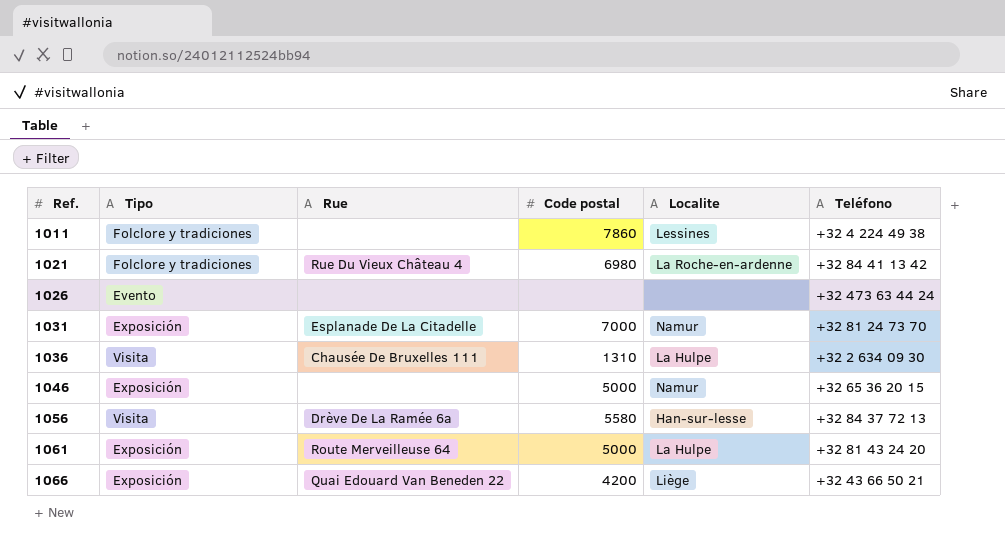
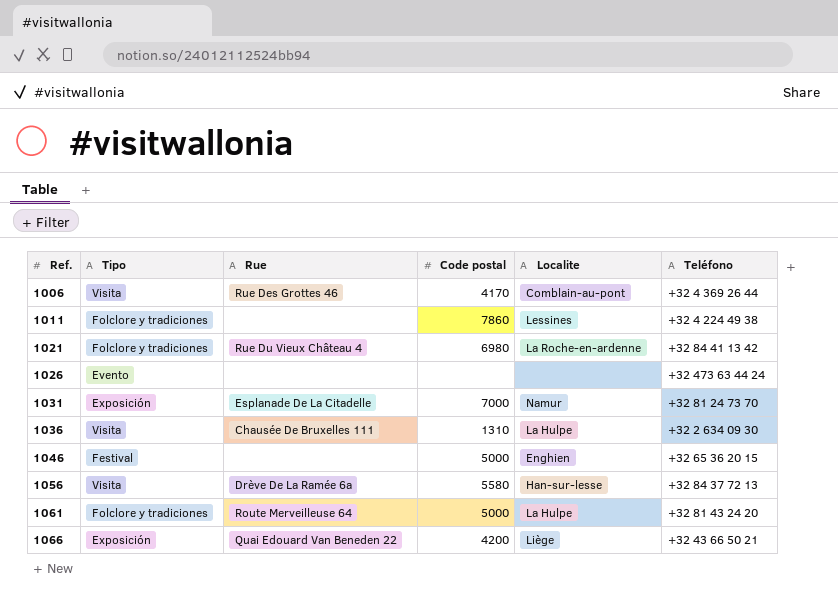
row 1006: none -> Visita | Rue Des Grottes 46 | 4170 | Comblain-au-pont | +32 4 369 26 44
1046 | Tipo: Exposición -> Festival
1046 | Localite: Namur -> Enghien
1061 | Tipo: Exposición -> Folclore y tradiciones

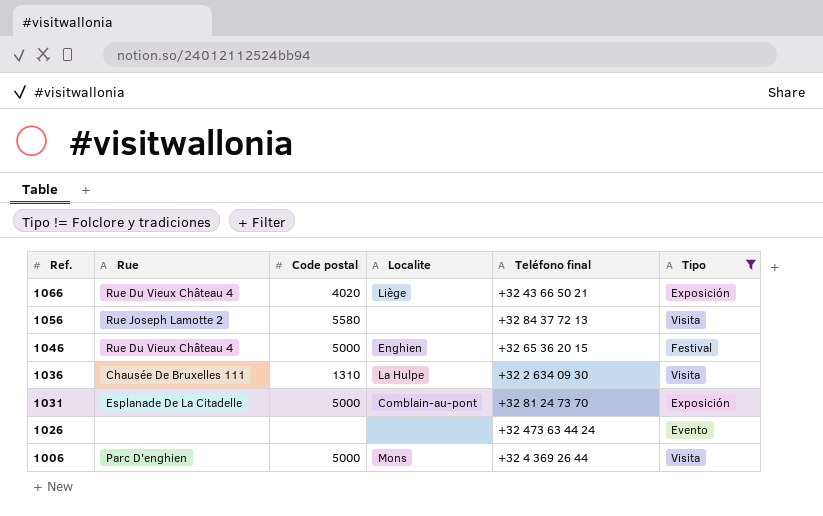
filter: none -> Tipo != Folclore y tradiciones
row order: Ref. ascending -> Ref. descending
column name: Teléfono -> Teléfono final
column Tipo | position: 2 -> 6
1066 | Rue: Quai Edouard Van Beneden 22 -> Rue Du Vieux Château 4
1066 | Code postal: 4200 -> 4020
1056 | Rue: Drève De La Ramée 6a -> Rue Joseph Lamotte 2
1056 | Localite: Han-sur-lesse -> none
1046 | Rue: none -> Rue Du Vieux Château 4
1031 | Code postal: 7000 -> 5000
1031 | Localite: Namur -> Comblain-au-pont
1006 | Rue: Rue Des Grottes 46 -> Parc D'enghien
1006 | Code postal: 4170 -> 5000
1006 | Localite: Comblain-au-pont -> Mons

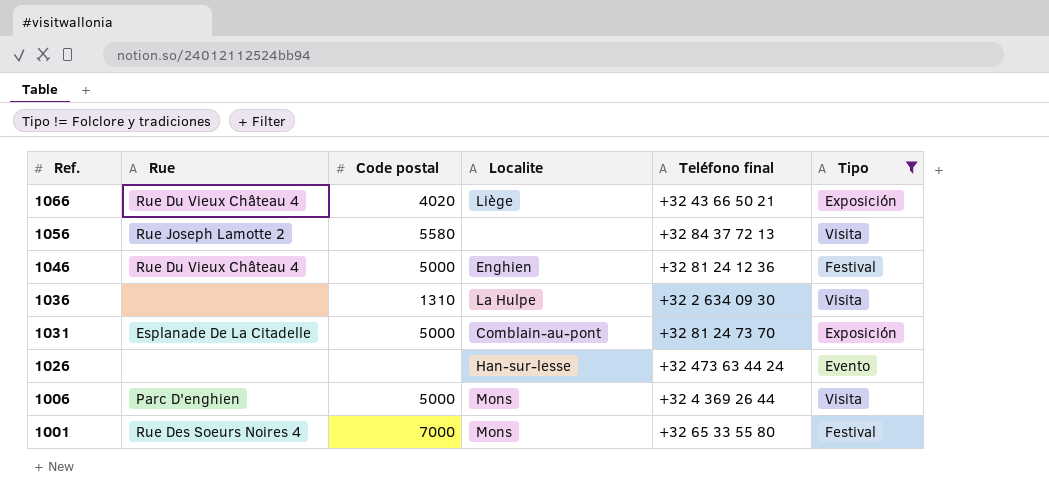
1046 | Teléfono final: +32 65 36 20 15 -> +32 81 24 12 36
1036 | Rue: Chausée De Bruxelles 111 -> none
1026 | Localite: none -> Han-sur-lesse
row 1001: none -> Rue Des Soeurs Noires 4 | 7000 | Mons | +32 65 33 55 80 | Festival

